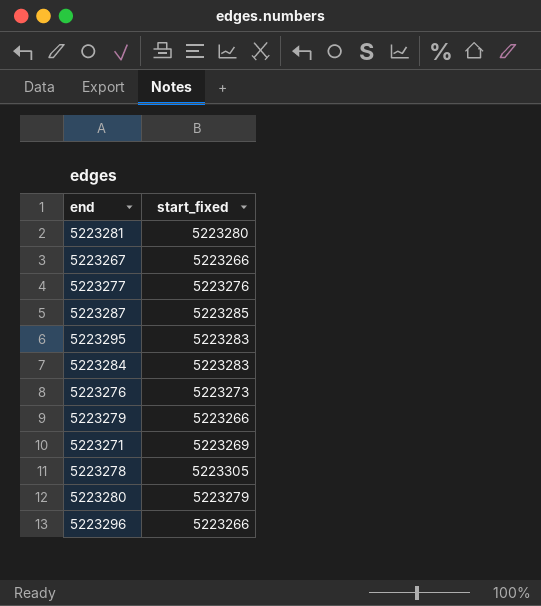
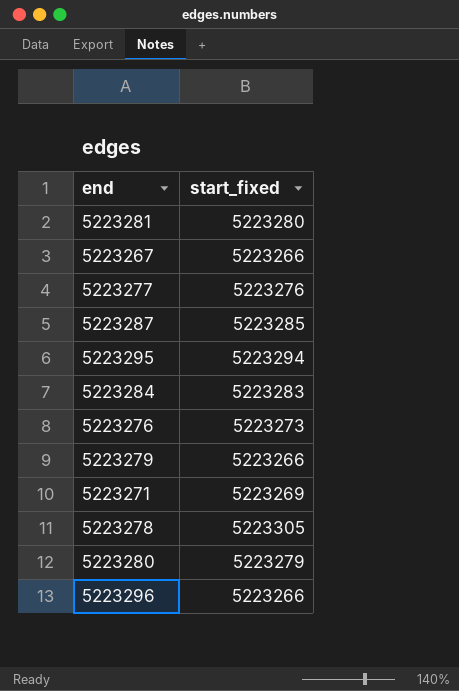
5223295 | start_fixed: 5223283 -> 5223294

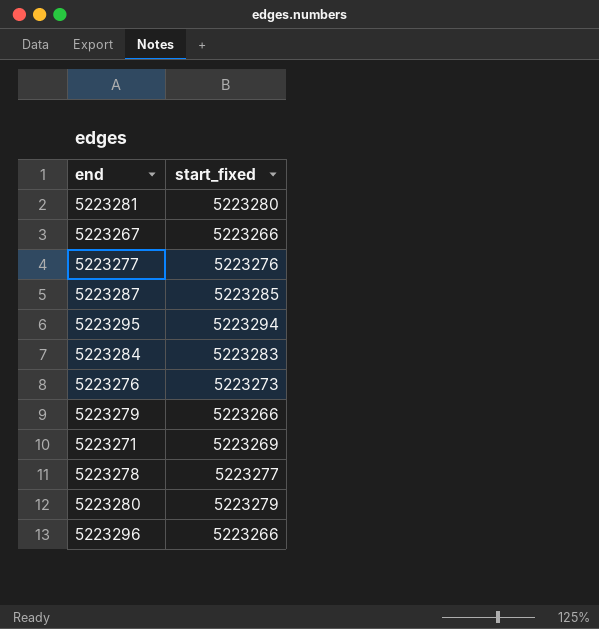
5223278 | start_fixed: 5223305 -> 5223277

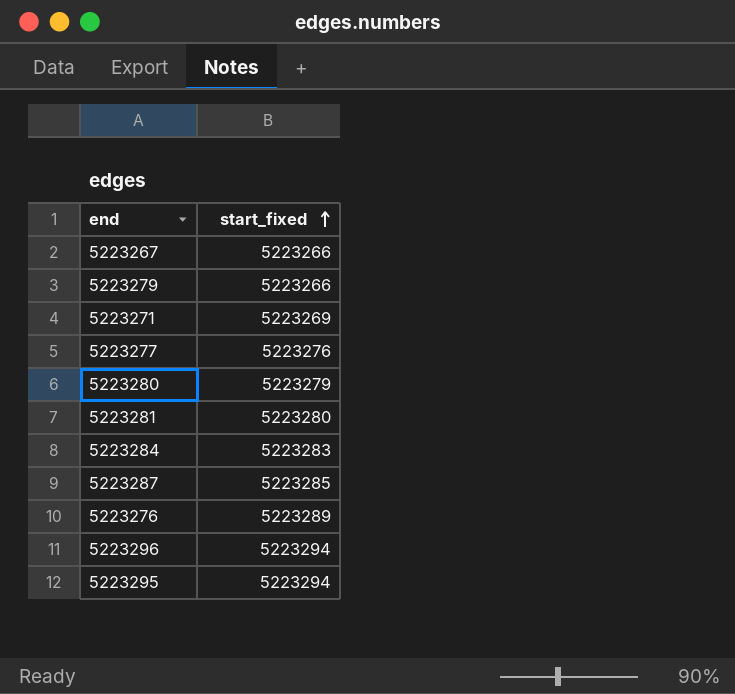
row order: none -> start_fixed ascending
row 5223278: 5223277 -> none
5223276 | start_fixed: 5223273 -> 5223289
5223296 | start_fixed: 5223266 -> 5223294

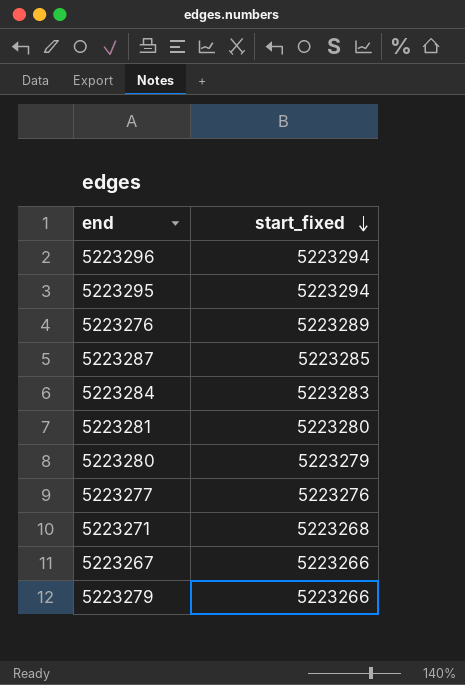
row order: start_fixed ascending -> start_fixed descending
5223271 | start_fixed: 5223269 -> 5223268

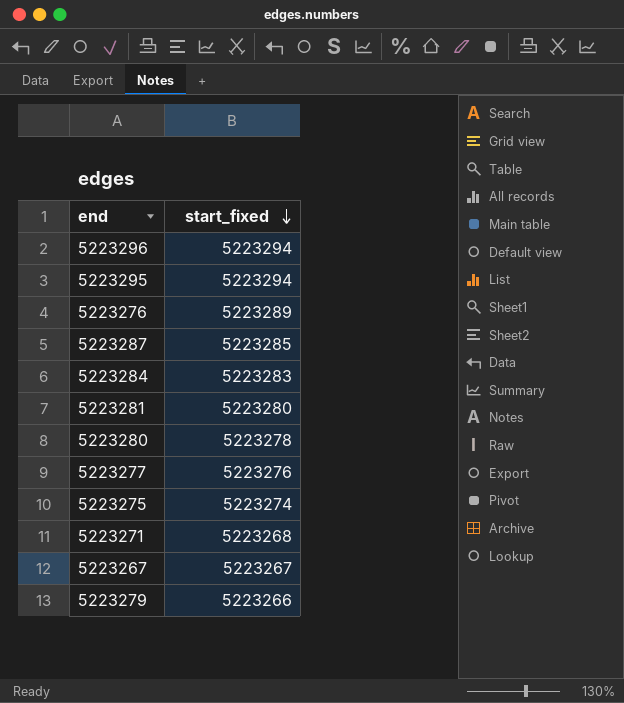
5223280 | start_fixed: 5223279 -> 5223278
row 5223275: none -> 5223274
5223267 | start_fixed: 5223266 -> 5223267

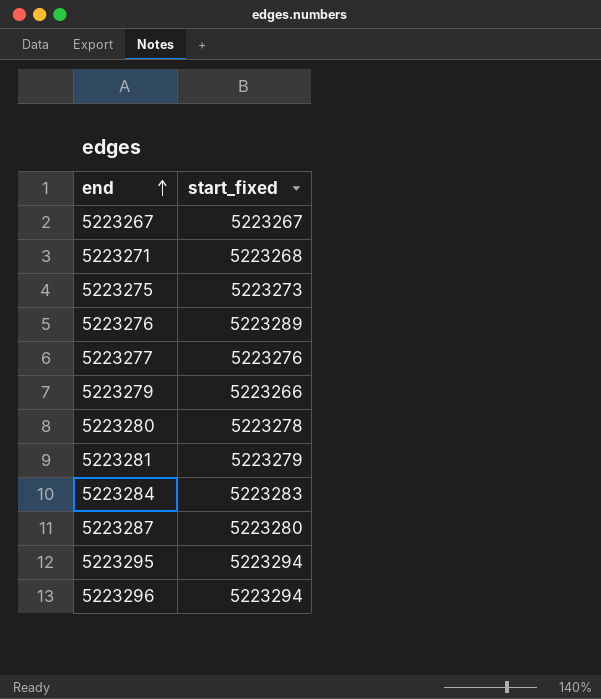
row order: start_fixed descending -> end ascending
5223275 | start_fixed: 5223274 -> 5223273
5223281 | start_fixed: 5223280 -> 5223279
5223287 | start_fixed: 5223285 -> 5223280

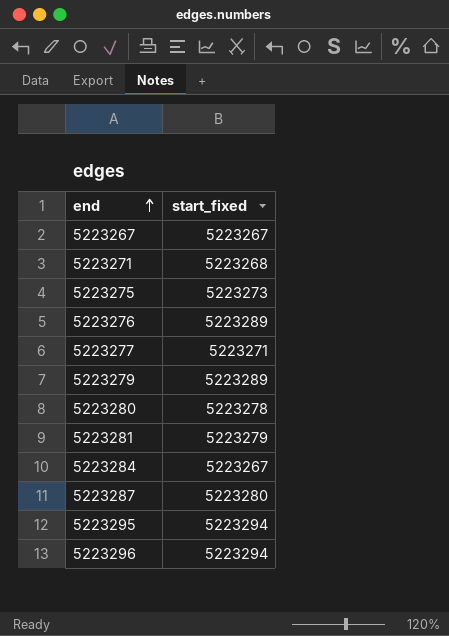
5223277 | start_fixed: 5223276 -> 5223271
5223279 | start_fixed: 5223266 -> 5223289
5223284 | start_fixed: 5223283 -> 5223267

